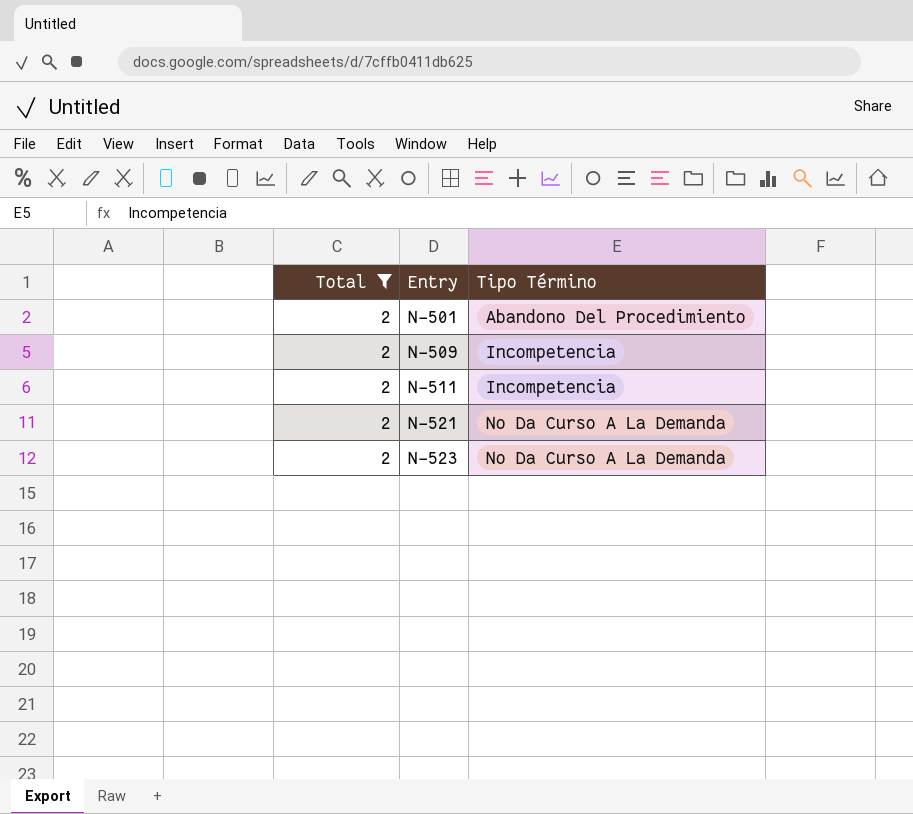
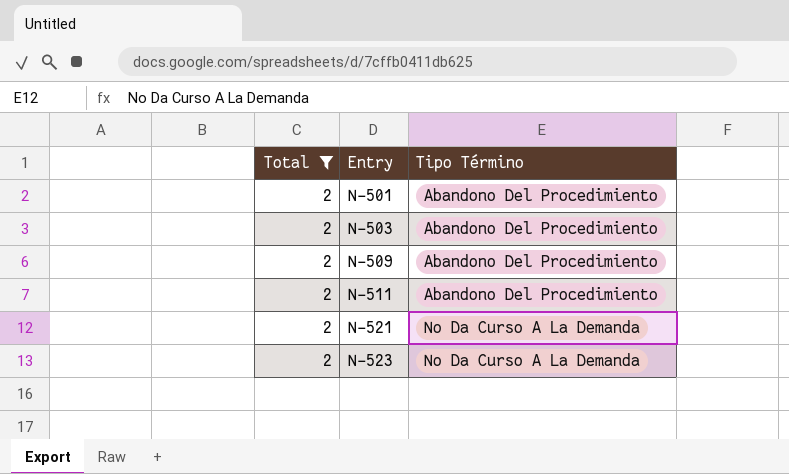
row N-503: none -> 2 | Abandono Del Procedimiento
N-509 | Tipo Término: Incompetencia -> Abandono Del Procedimiento
N-511 | Tipo Término: Incompetencia -> Abandono Del Procedimiento

